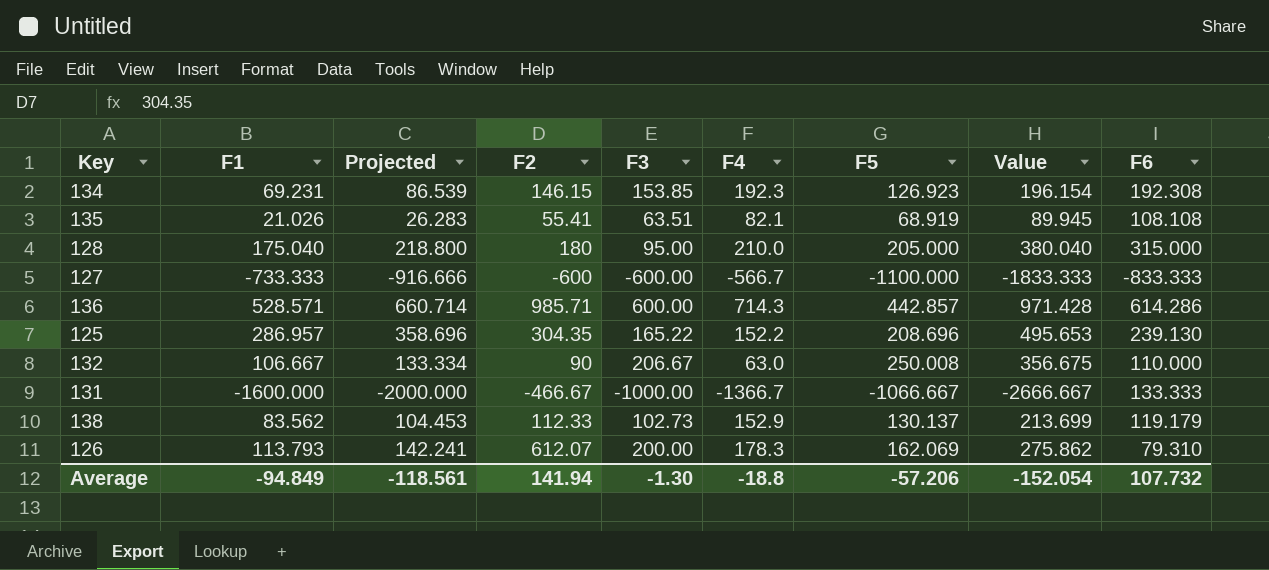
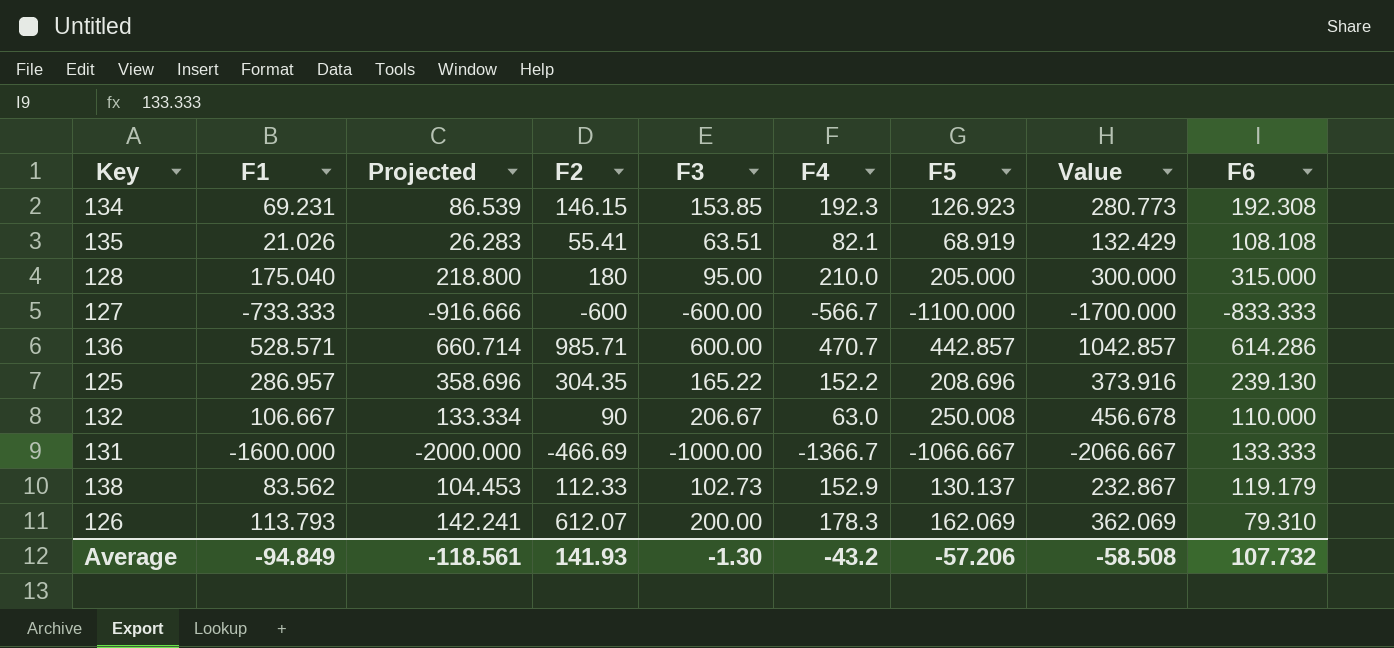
column Value | formula: [F1] + [F5] -> [F3] + [F5]
136 | F4: 714.3 -> 470.7
131 | F2: -466.67 -> -466.69
Average | F2: 141.94 -> 141.93
Average | F4: -18.8 -> -43.2
Average | Value: -152.054 -> -58.508

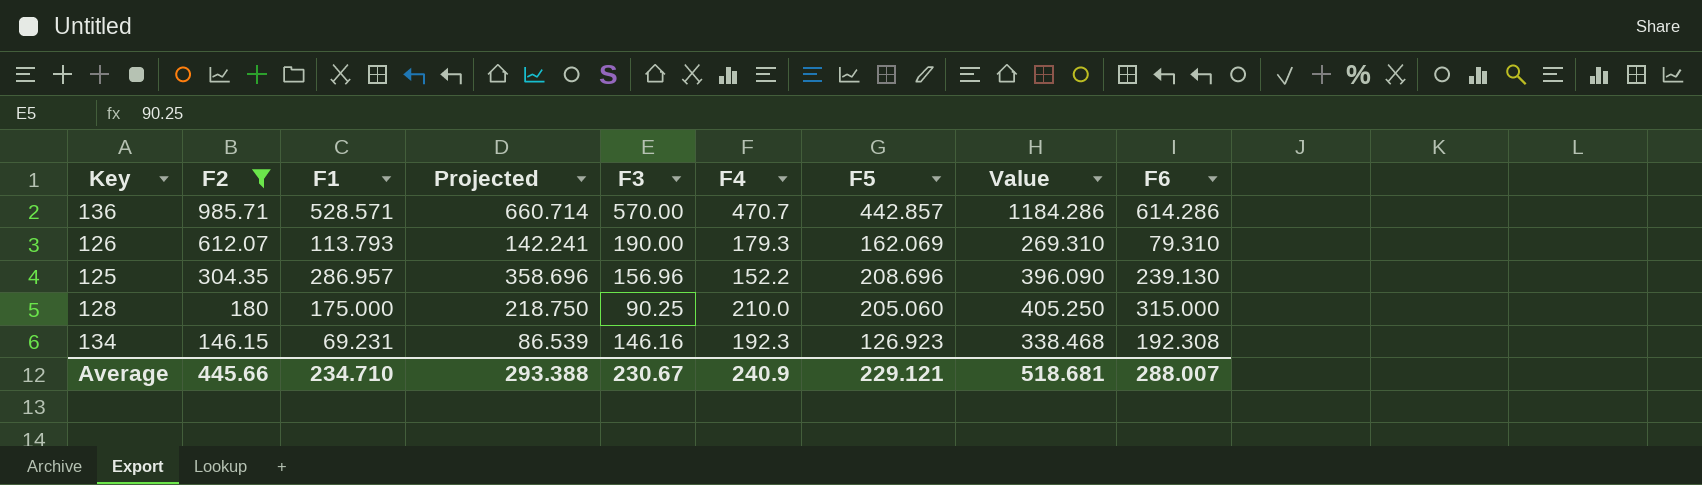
filter: none -> F2 >= 146.15
row order: none -> F2 descending
column F2 | position: 4 -> 2
column Value | formula: [F3] + [F5] -> [F3] + [F6]
136 | F3: 600.00 -> 570.00
126 | F3: 200.00 -> 190.00
126 | F4: 178.3 -> 179.3
125 | F3: 165.22 -> 156.96
128 | F1: 175.040 -> 175.000
128 | Projected: 218.800 -> 218.750
128 | F3: 95.00 -> 90.25
128 | F5: 205.000 -> 205.060
134 | F3: 153.85 -> 146.16
Average | F2: 141.93 -> 445.66
Average | F1: -94.849 -> 234.710
Average | Projected: -118.561 -> 293.388
Average | F3: -1.30 -> 230.67
Average | F4: -43.2 -> 240.9
Average | F5: -57.206 -> 229.121
Average | Value: -58.508 -> 518.681
Average | F6: 107.732 -> 288.007

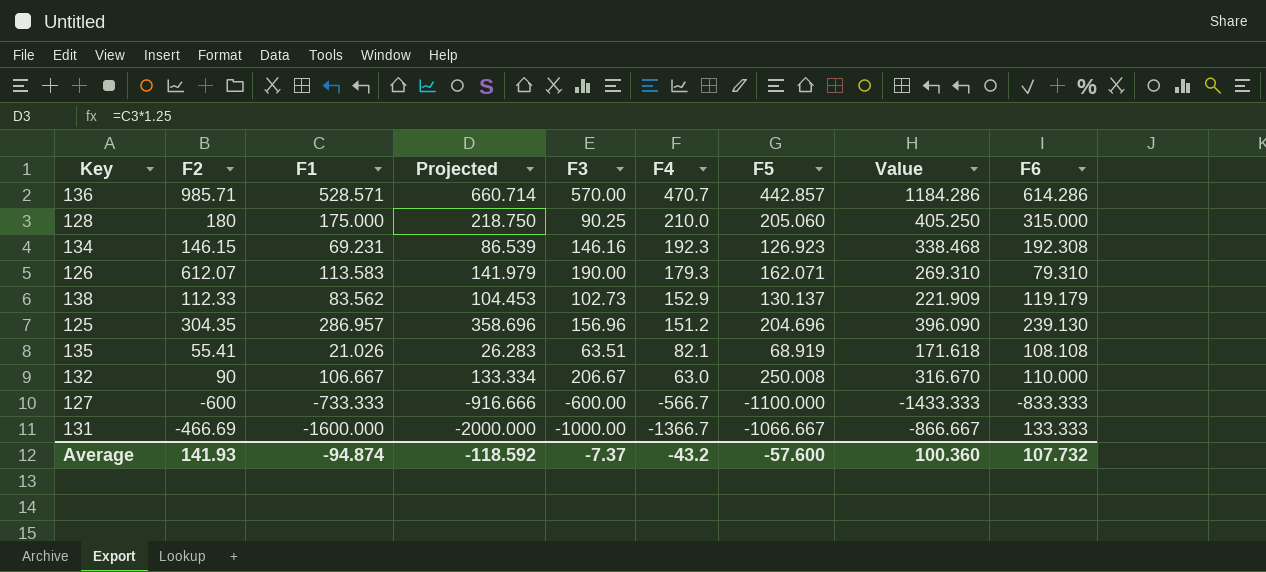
filter: F2 >= 146.15 -> none
row order: F2 descending -> F4 descending
126 | F1: 113.793 -> 113.583
126 | Projected: 142.241 -> 141.979
126 | F5: 162.069 -> 162.071
125 | F4: 152.2 -> 151.2
125 | F5: 208.696 -> 204.696
Average | F2: 445.66 -> 141.93
Average | F1: 234.710 -> -94.874
Average | Projected: 293.388 -> -118.592
Average | F3: 230.67 -> -7.37
Average | F4: 240.9 -> -43.2
Average | F5: 229.121 -> -57.600
Average | Value: 518.681 -> 100.360
Average | F6: 288.007 -> 107.732

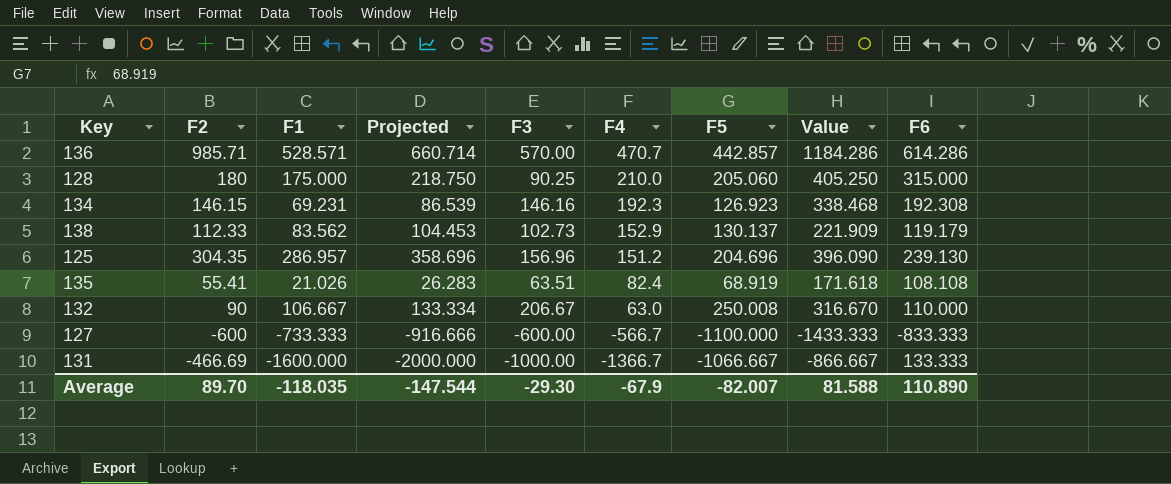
row 126: 612.07 | 113.583 | 141.979 | 190.00 | 179.3 | 162.071 | 269.310 | 79.310 -> none
135 | F4: 82.1 -> 82.4
Average | F2: 141.93 -> 89.70
Average | F1: -94.874 -> -118.035
Average | Projected: -118.592 -> -147.544
Average | F3: -7.37 -> -29.30
Average | F4: -43.2 -> -67.9
Average | F5: -57.600 -> -82.007
Average | Value: 100.360 -> 81.588
Average | F6: 107.732 -> 110.890

